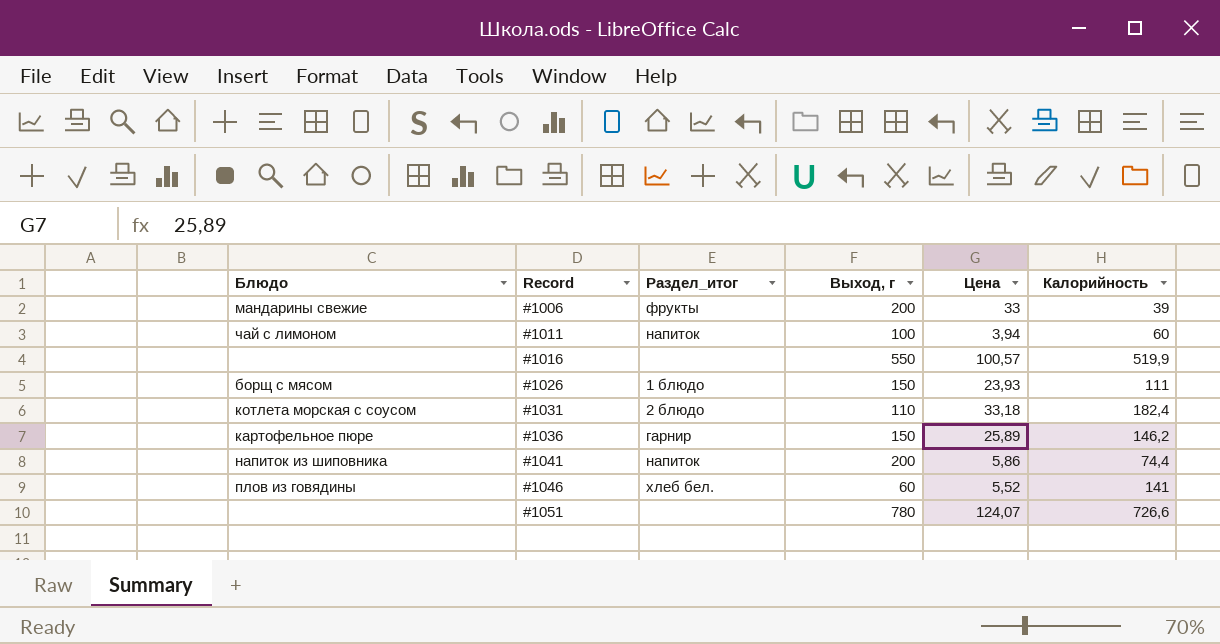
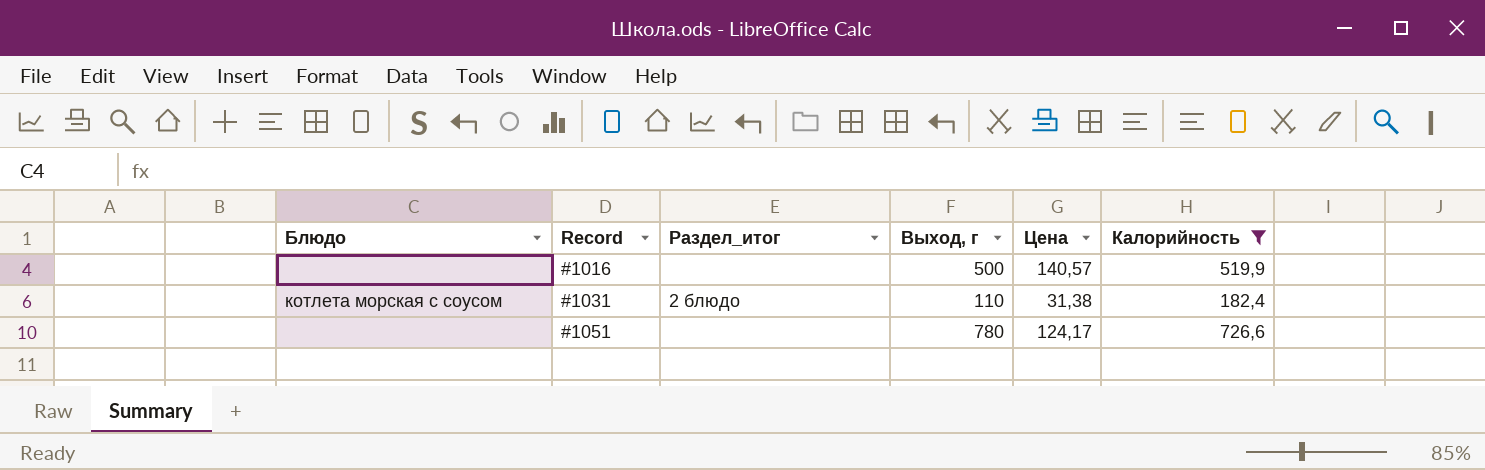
filter: none -> Калорийность >= 182,4
#1016 | Выход, г: 550 -> 500
#1016 | Цена: 100,57 -> 140,57
#1031 | Цена: 33,18 -> 31,38
#1051 | Цена: 124,07 -> 124,17

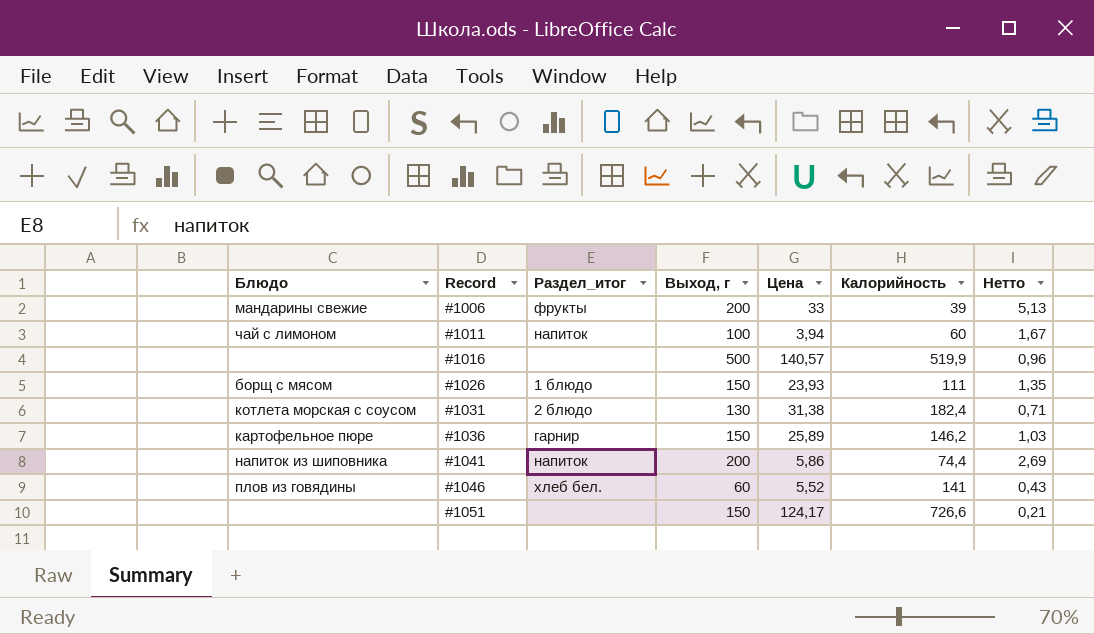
filter: Калорийность >= 182,4 -> none
column Нетто | formula: none -> [Выход, г] / [Калорийность]
#1031 | Выход, г: 110 -> 130
#1051 | Выход, г: 780 -> 150

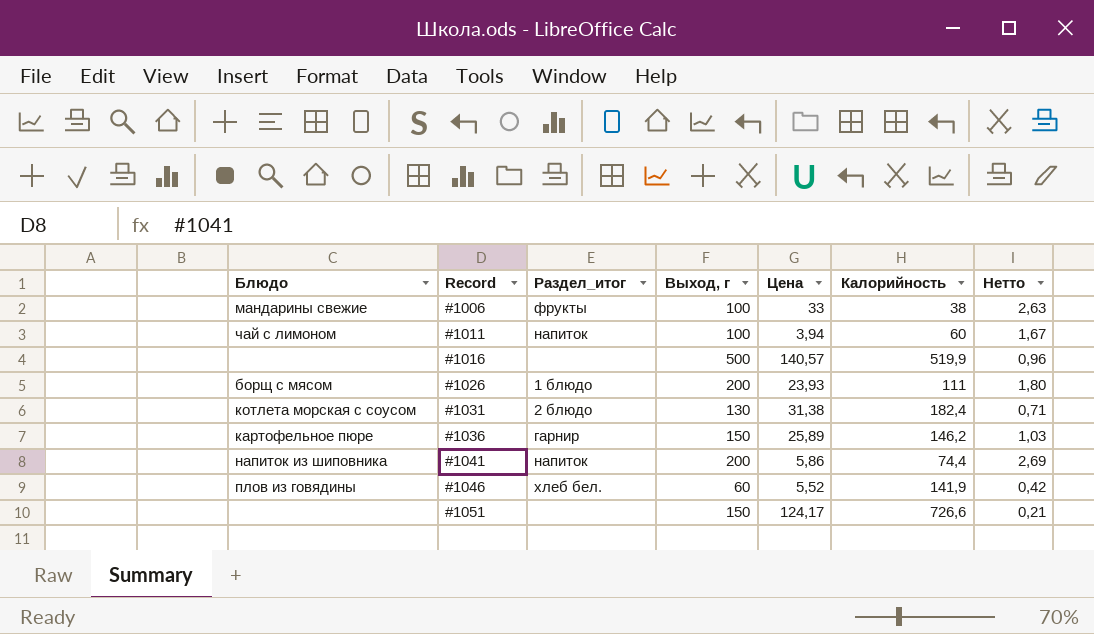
#1006 | Выход, г: 200 -> 100
#1006 | Калорийность: 39 -> 38
#1006 | Нетто: 5,13 -> 2,63
#1026 | Выход, г: 150 -> 200
#1026 | Нетто: 1,35 -> 1,80
#1046 | Калорийность: 141 -> 141,9
#1046 | Нетто: 0,43 -> 0,42

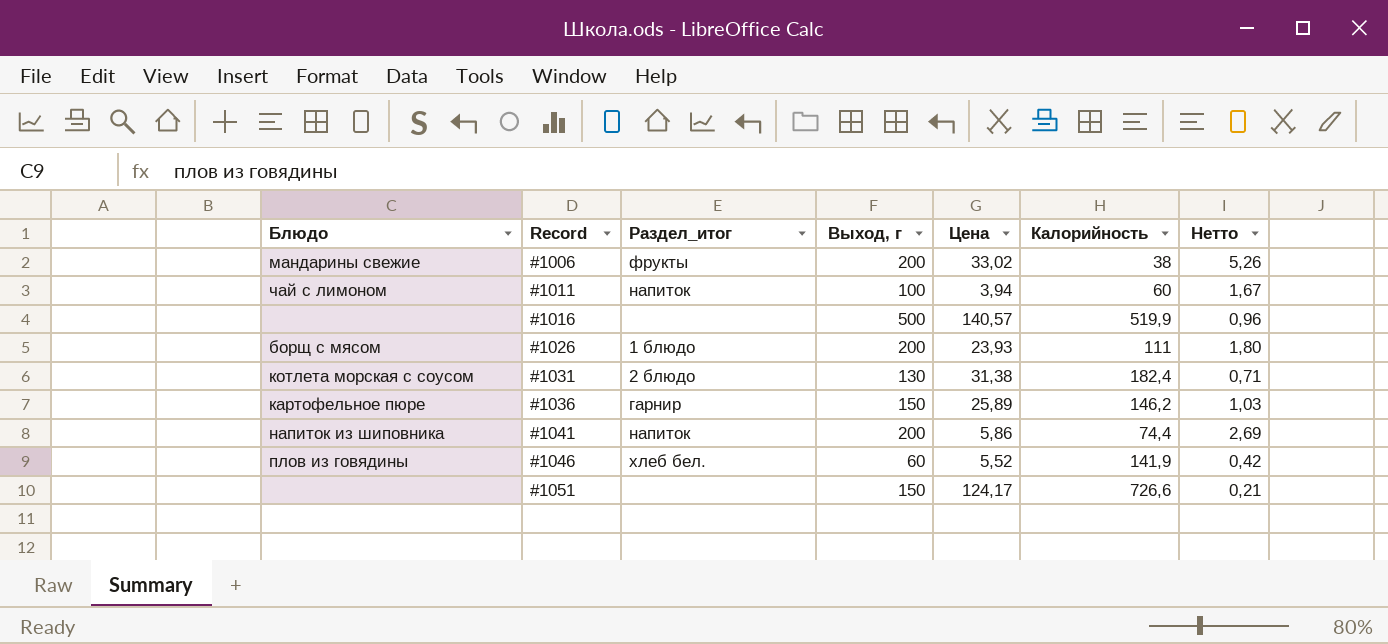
#1006 | Выход, г: 100 -> 200
#1006 | Цена: 33 -> 33,02
#1006 | Нетто: 2,63 -> 5,26

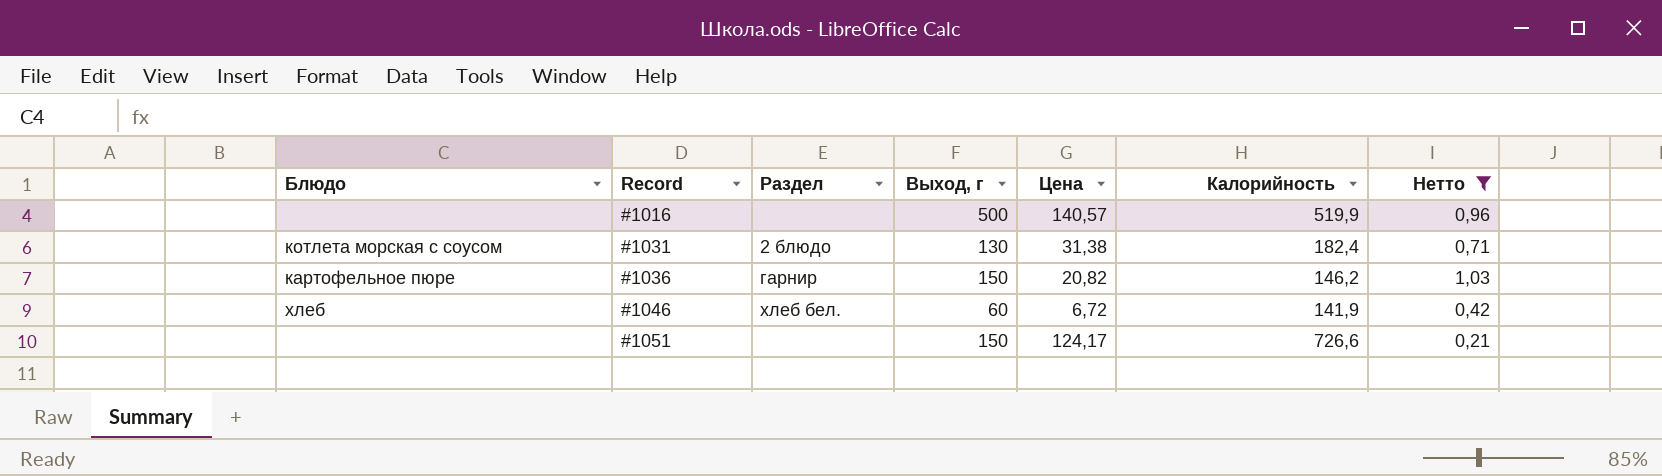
filter: none -> Нетто <= 1,03
column name: Раздел_итог -> Раздел
#1036 | Цена: 25,89 -> 20,82
#1046 | Блюдо: плов из говядины -> хлеб
#1046 | Цена: 5,52 -> 6,72

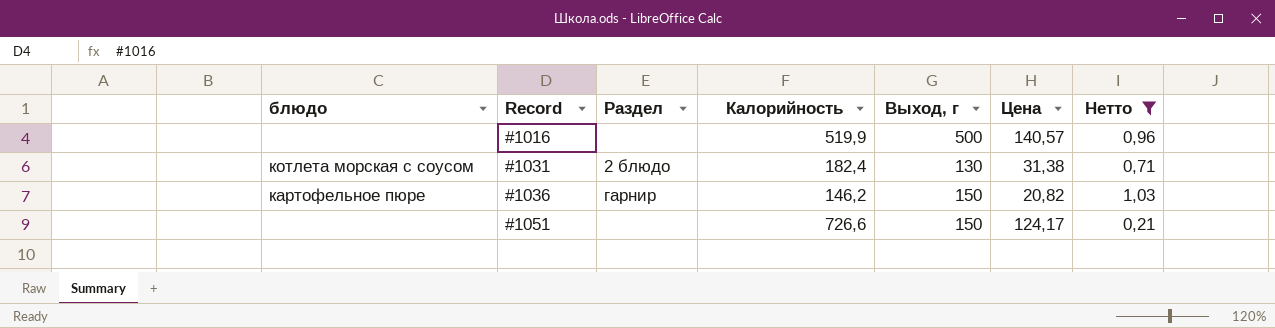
column name: Блюдо -> блюдо
column Калорийность | position: 6 -> 4
row #1046: хлеб | хлеб бел. | 60 | 6,72 | 141,9 | 0,42 -> none

